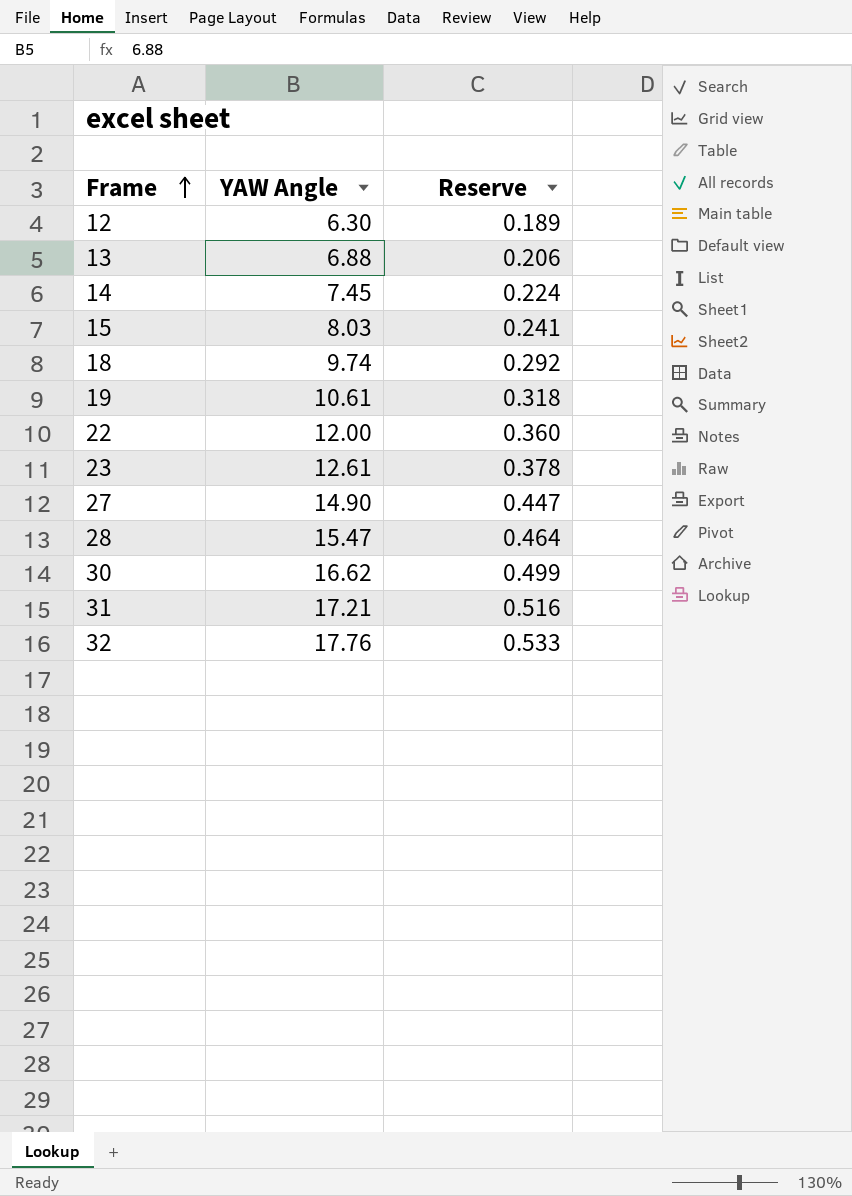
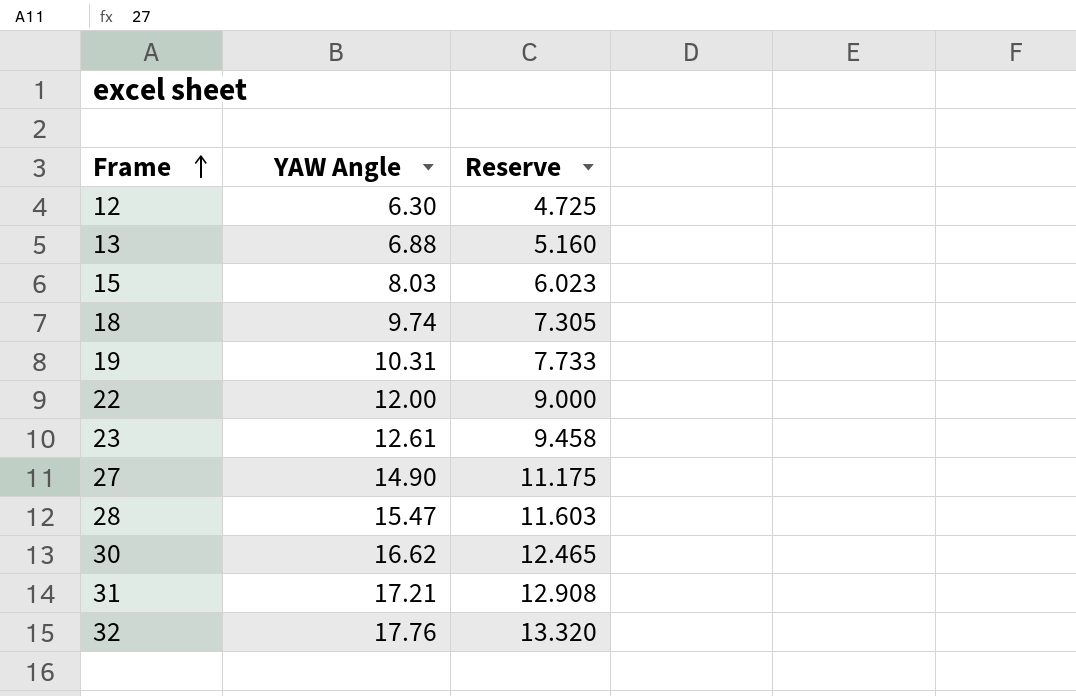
column Reserve | formula: [YAW Angle] * 0.03 -> [YAW Angle] * 0.75
row 14: 7.45 | 0.224 -> none
19 | YAW Angle: 10.61 -> 10.31

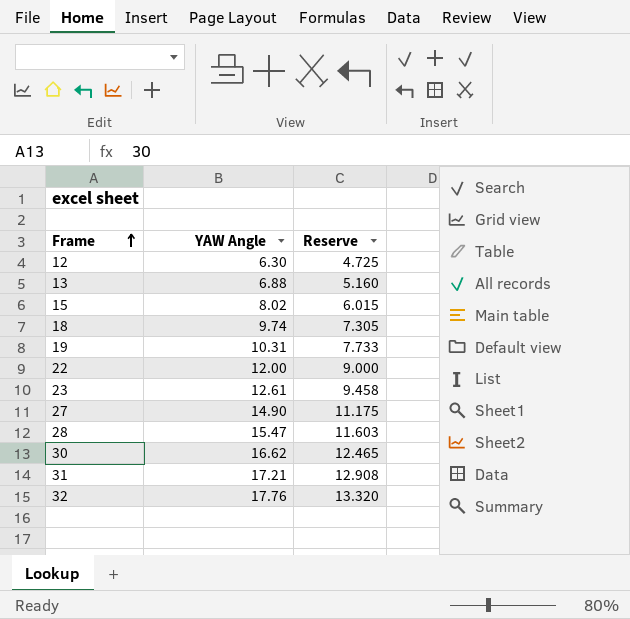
15 | YAW Angle: 8.03 -> 8.02
15 | Reserve: 6.023 -> 6.015

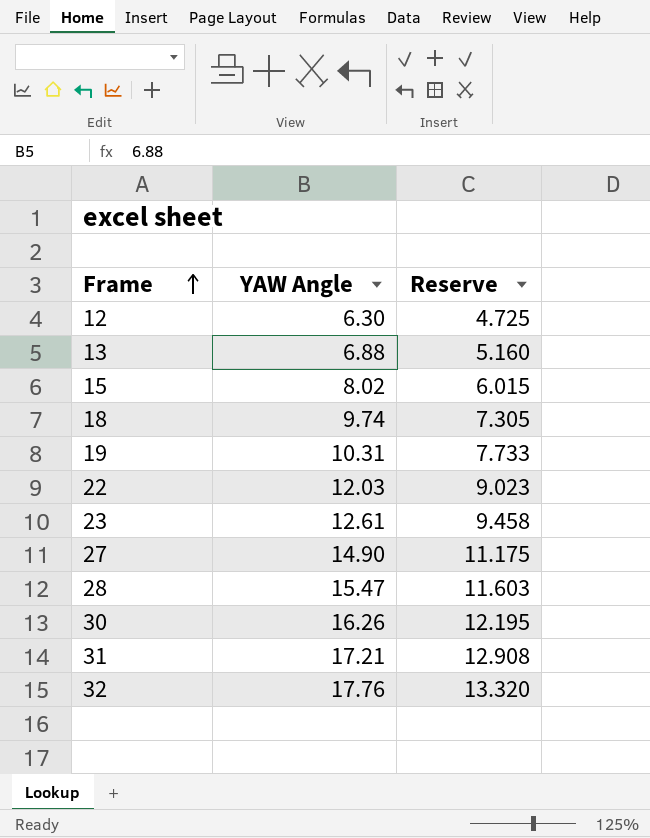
22 | YAW Angle: 12.00 -> 12.03
22 | Reserve: 9.000 -> 9.023
30 | YAW Angle: 16.62 -> 16.26
30 | Reserve: 12.465 -> 12.195

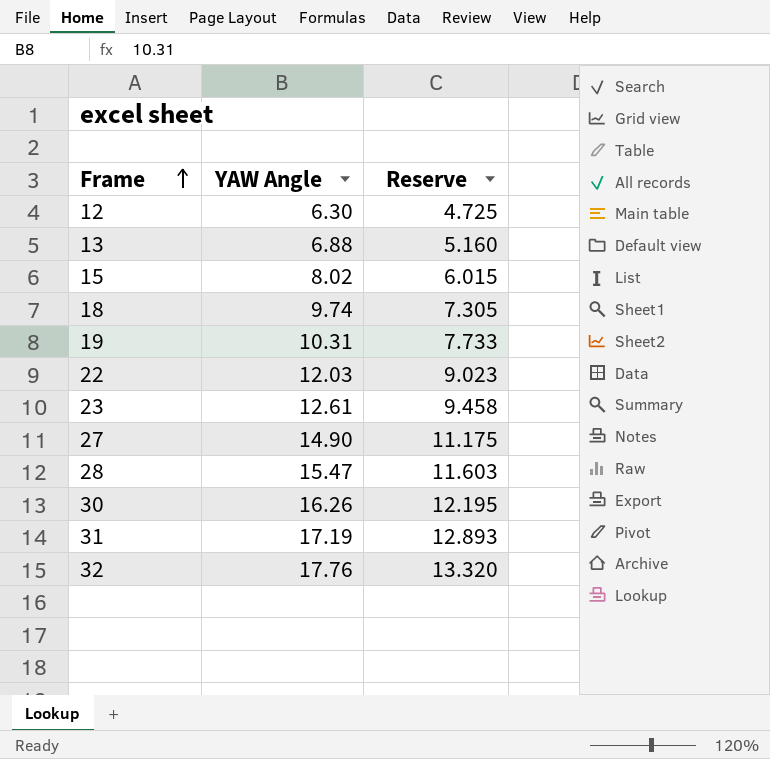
31 | YAW Angle: 17.21 -> 17.19
31 | Reserve: 12.908 -> 12.893

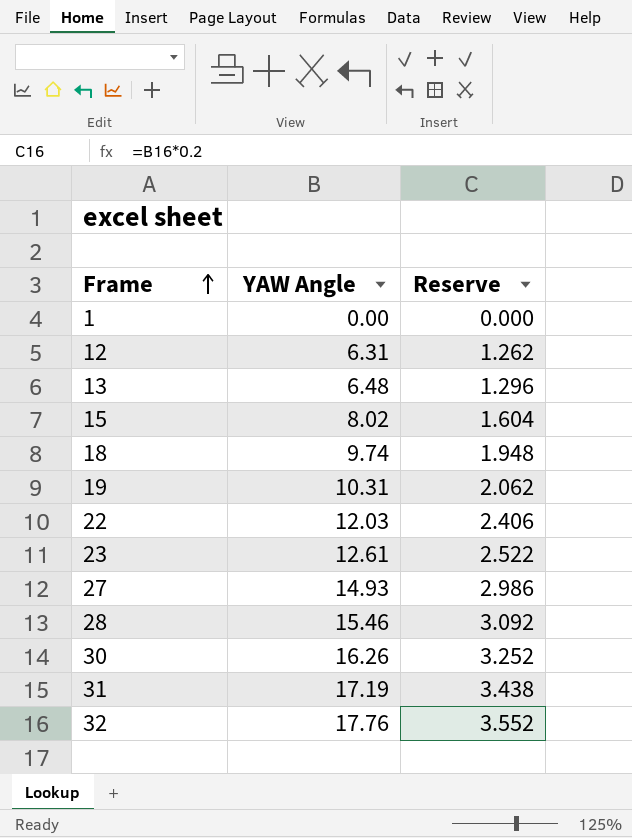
column Reserve | formula: [YAW Angle] * 0.75 -> [YAW Angle] * 0.2
row 1: none -> 0.00 | 0.000
12 | YAW Angle: 6.30 -> 6.31
13 | YAW Angle: 6.88 -> 6.48
27 | YAW Angle: 14.90 -> 14.93
28 | YAW Angle: 15.47 -> 15.46

